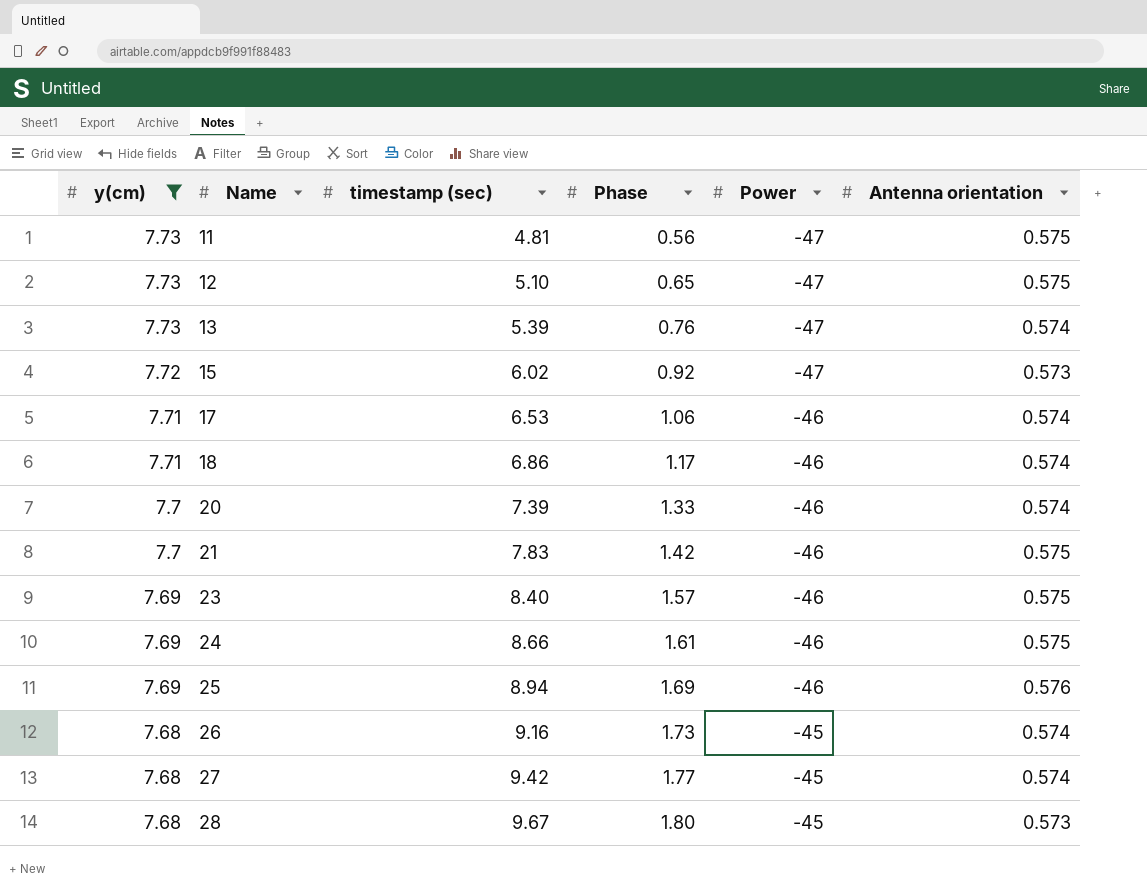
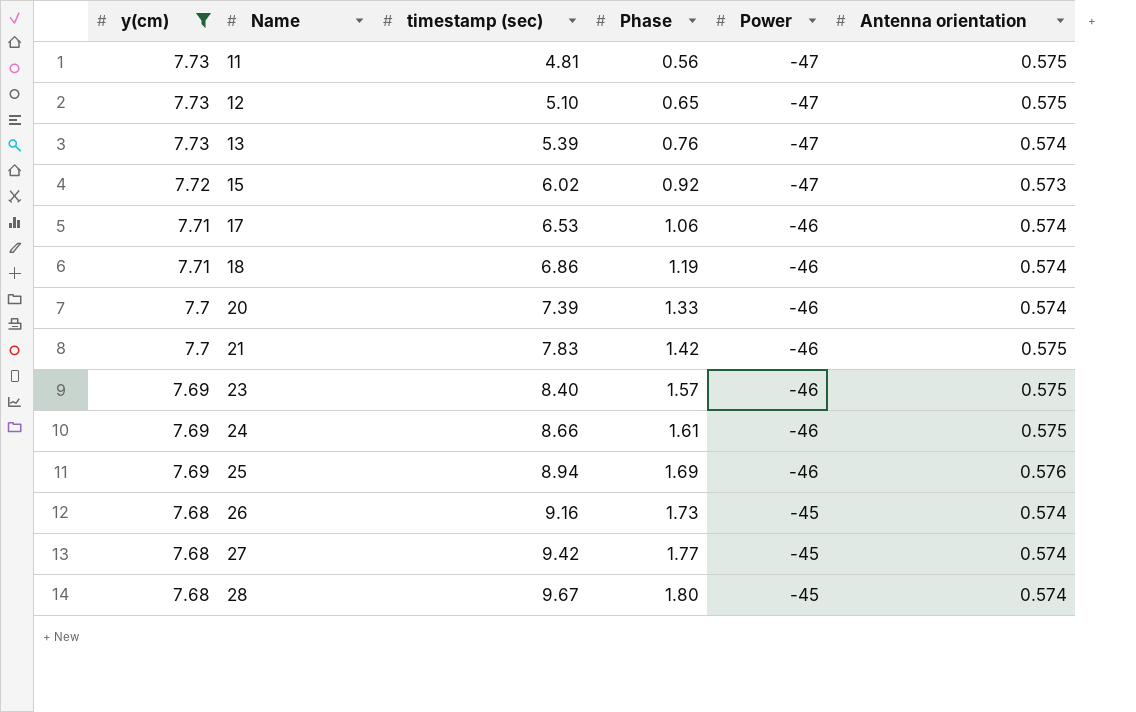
18 | Phase: 1.17 -> 1.19
28 | Antenna orientation: 0.573 -> 0.574

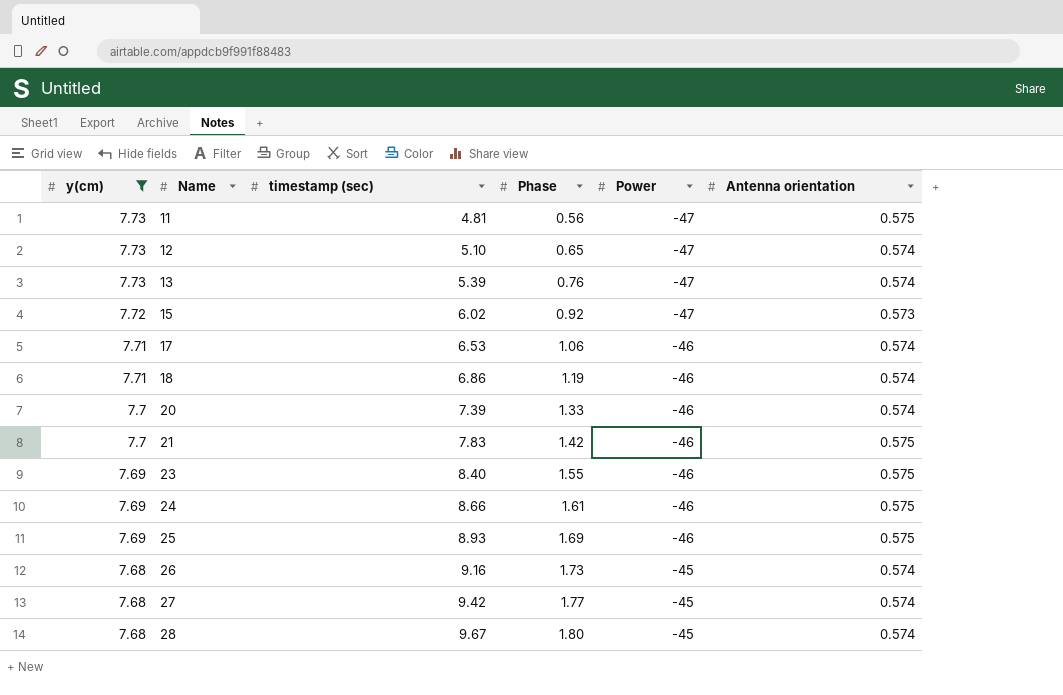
12 | Antenna orientation: 0.575 -> 0.574
23 | Phase: 1.57 -> 1.55
25 | timestamp (sec): 8.94 -> 8.93
25 | Antenna orientation: 0.576 -> 0.575

